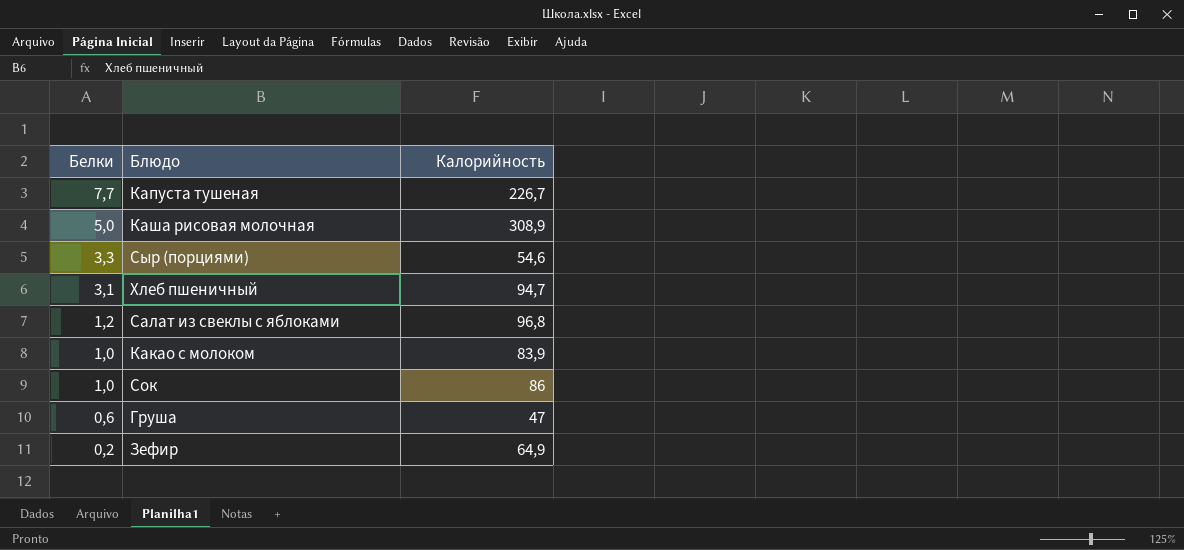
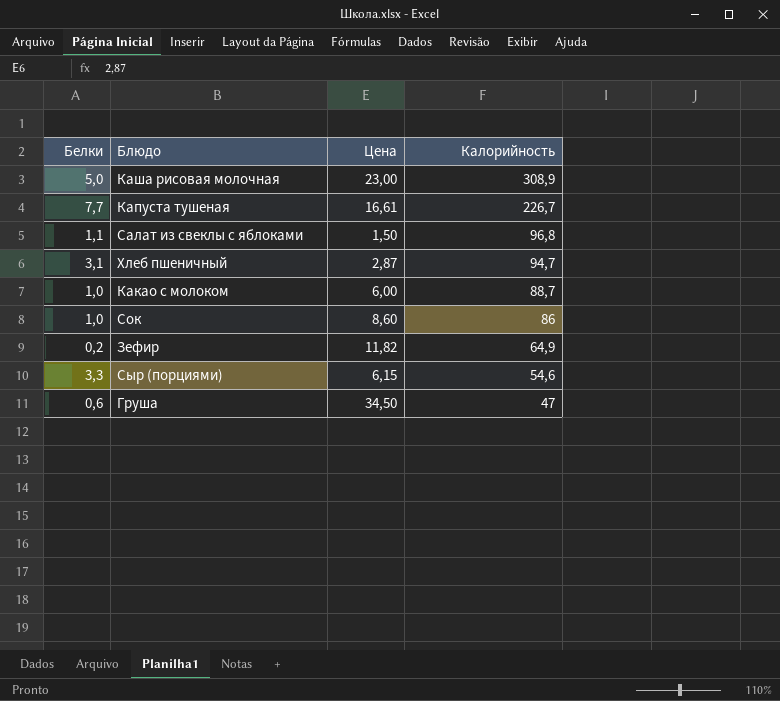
row order: Белки descending -> Калорийность descending
column Цена | position: none -> 3
Салат из свеклы с яблоками | Белки: 1,2 -> 1,1
Какао с молоком | Калорийность: 83,9 -> 88,7

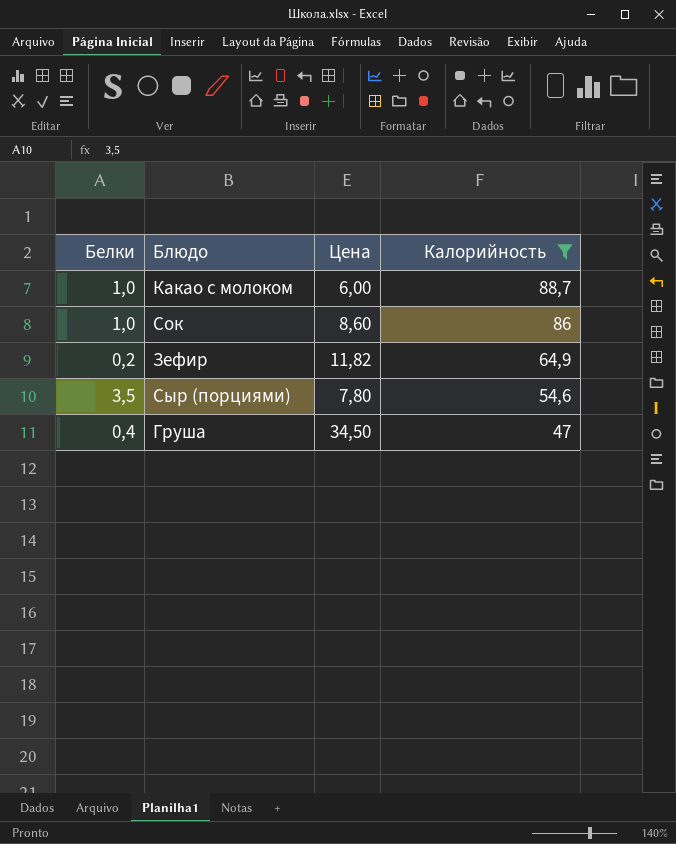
filter: none -> Калорийность <= 88,7
Сыр (порциями) | Белки: 3,3 -> 3,5
Сыр (порциями) | Цена: 6,15 -> 7,80
Груша | Белки: 0,6 -> 0,4

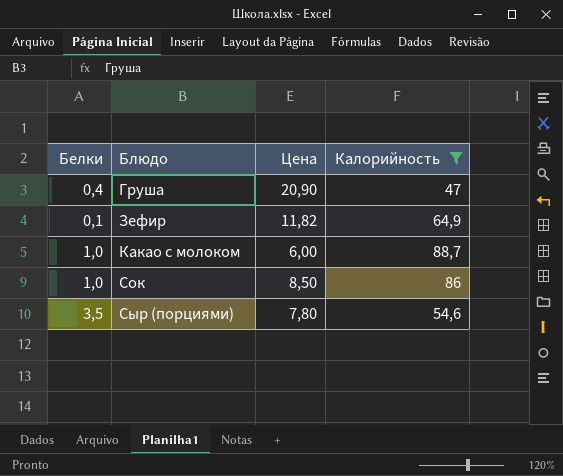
row order: Калорийность descending -> Блюдо ascending
Груша | Цена: 34,50 -> 20,90
Зефир | Белки: 0,2 -> 0,1
Сок | Цена: 8,60 -> 8,50

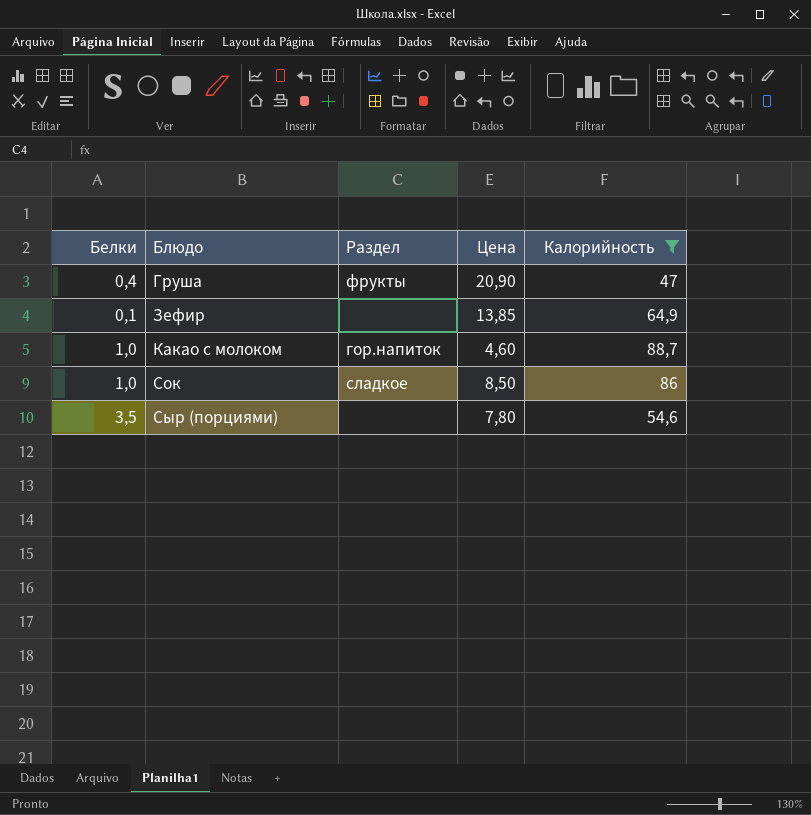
column Раздел | position: none -> 3
Зефир | Цена: 11,82 -> 13,85
Какао с молоком | Цена: 6,00 -> 4,60

